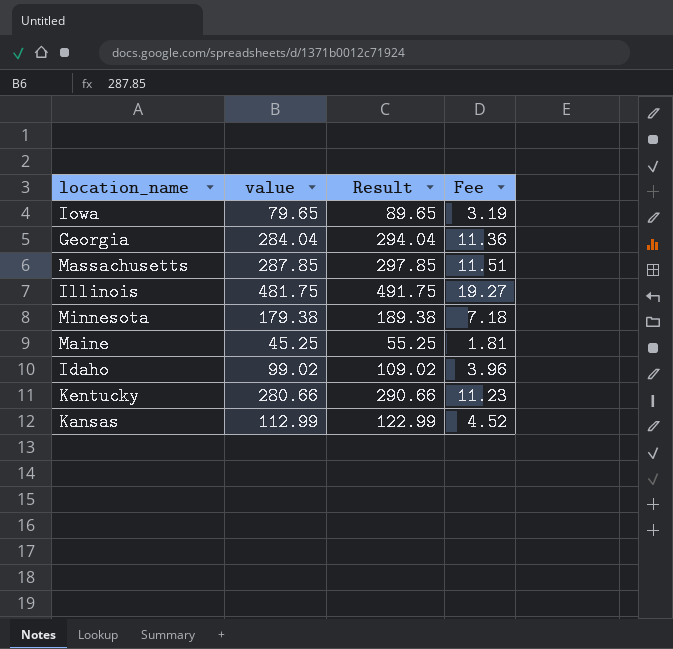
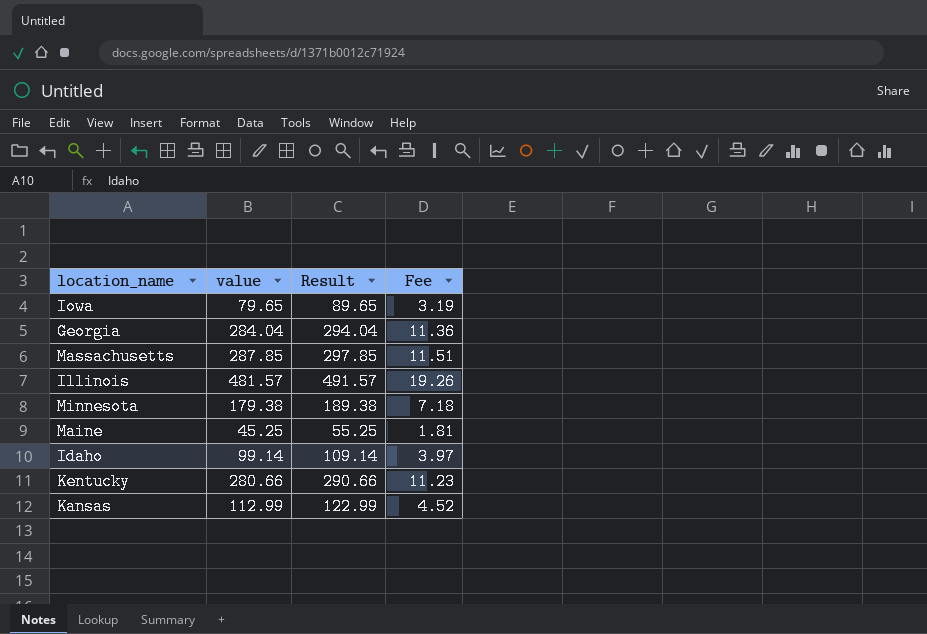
Illinois | value: 481.75 -> 481.57
Illinois | Result: 491.75 -> 491.57
Illinois | Fee: 19.27 -> 19.26
Idaho | value: 99.02 -> 99.14
Idaho | Result: 109.02 -> 109.14
Idaho | Fee: 3.96 -> 3.97

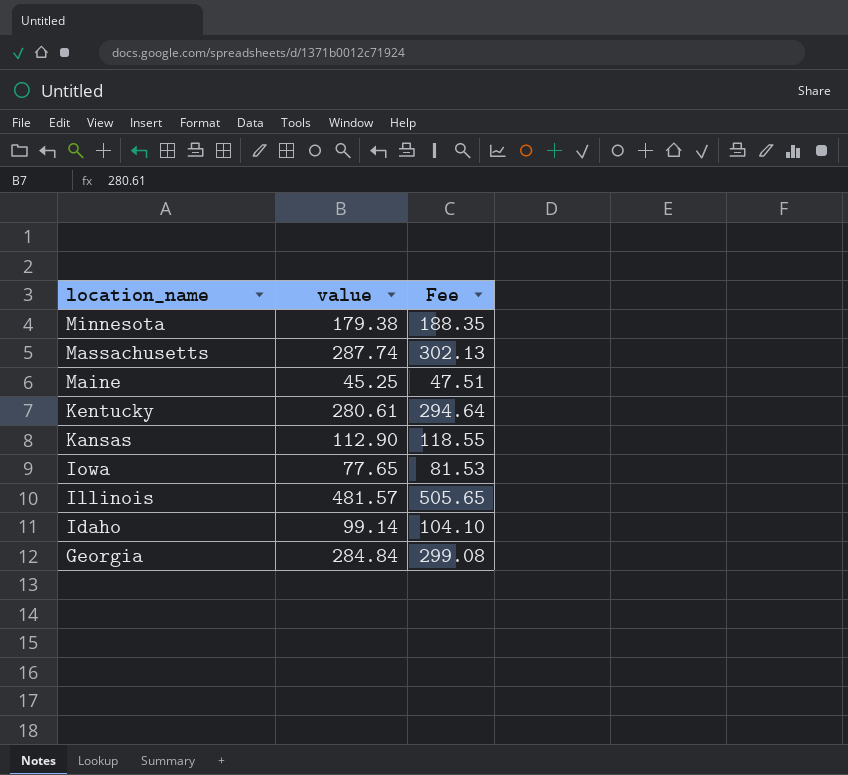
row order: none -> location_name descending
column Result | formula: [value] + 10 -> none
column Fee | formula: [value] * 0.04 -> [value] * 1.05
Massachusetts | value: 287.85 -> 287.74
Kentucky | value: 280.66 -> 280.61
Kansas | value: 112.99 -> 112.90
Iowa | value: 79.65 -> 77.65
Georgia | value: 284.04 -> 284.84

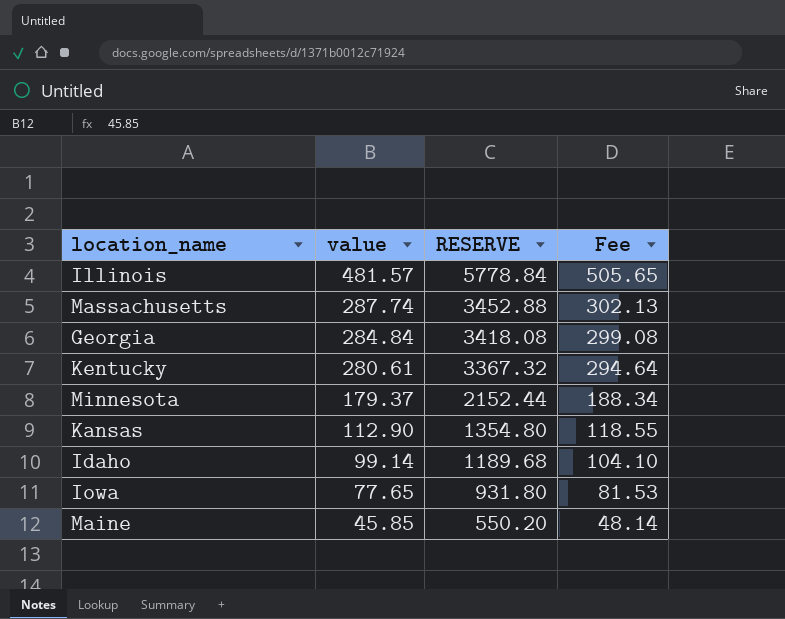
row order: location_name descending -> value descending
column RESERVE | formula: none -> [value] * 12
Minnesota | value: 179.38 -> 179.37
Minnesota | Fee: 188.35 -> 188.34
Maine | value: 45.25 -> 45.85
Maine | Fee: 47.51 -> 48.14

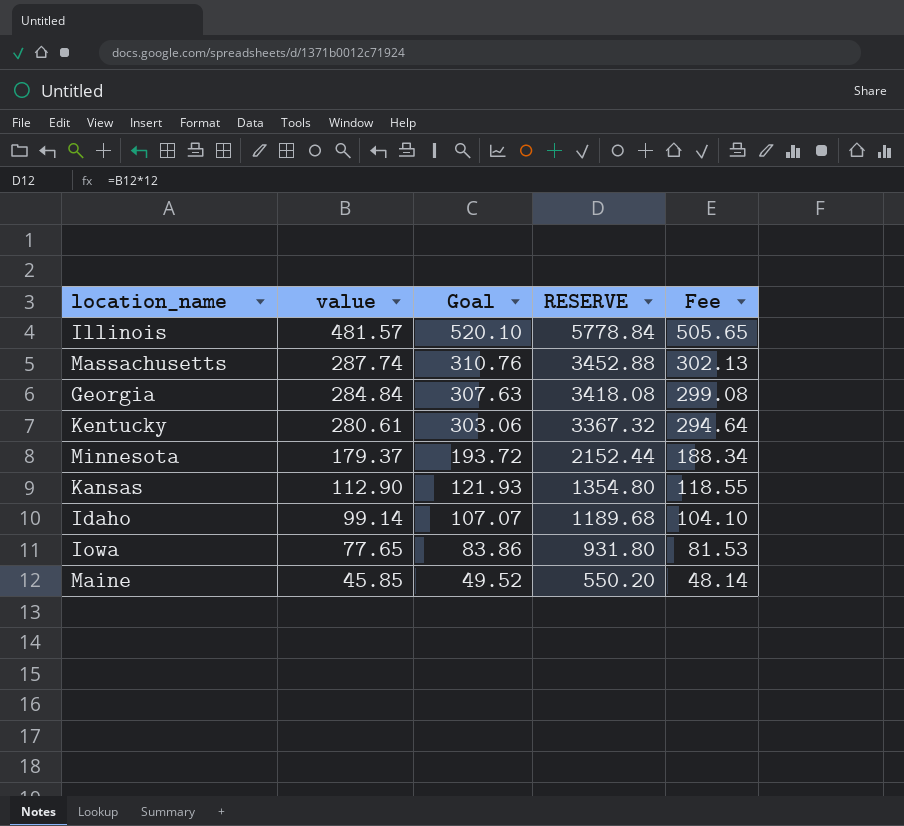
column Goal | formula: none -> [value] * 1.08

